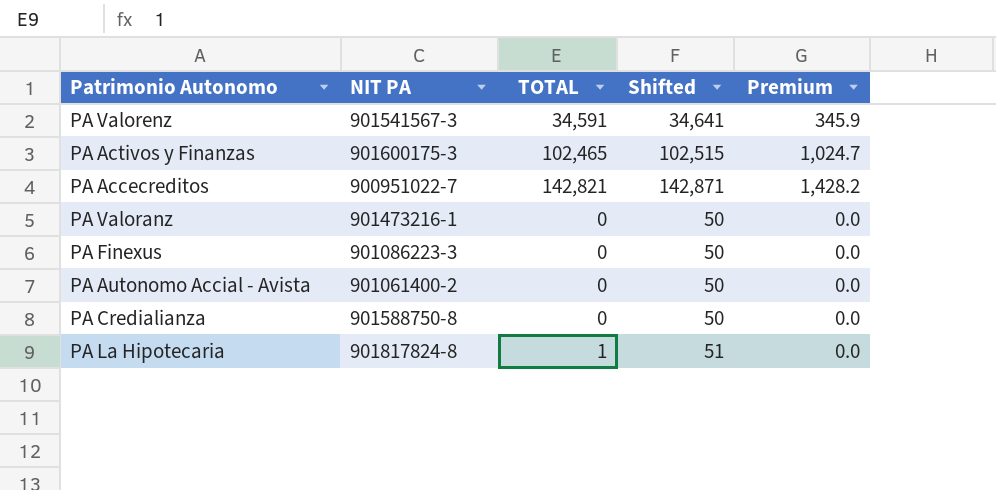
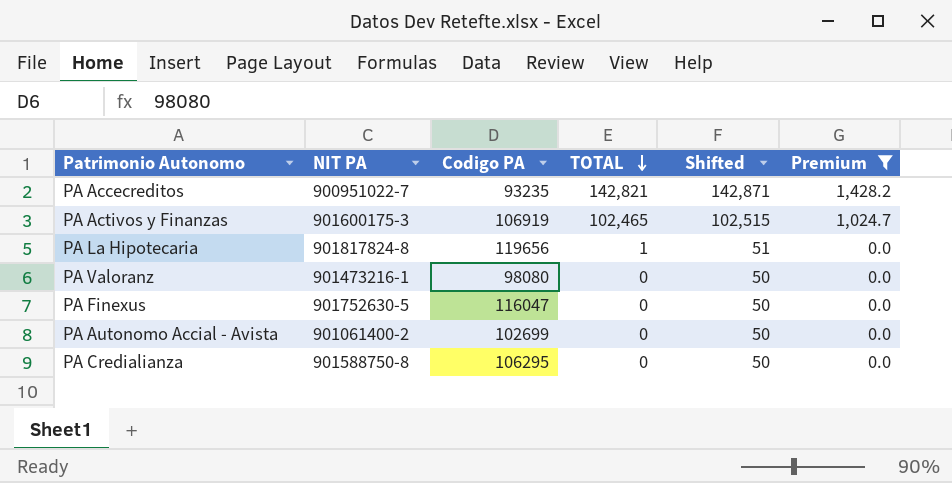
filter: none -> Premium != 345.9
row order: none -> TOTAL descending
column Codigo PA | position: none -> 3
PA Finexus | NIT PA: 901086223-3 -> 901752630-5

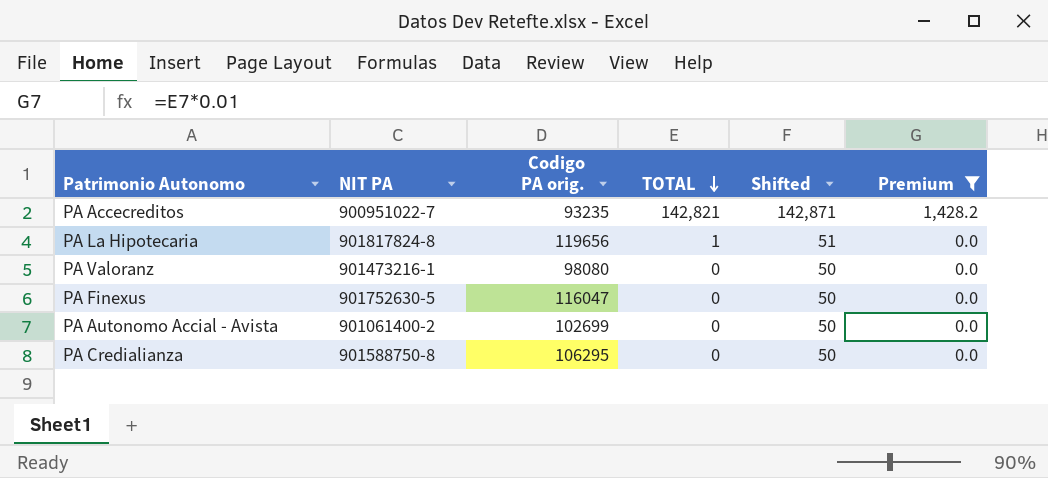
column name: Codigo PA -> Codigo PA orig.
row PA Activos y Finanzas: 901600175-3 | 106919 | 102,465 | 102,515 | 1,024.7 -> none

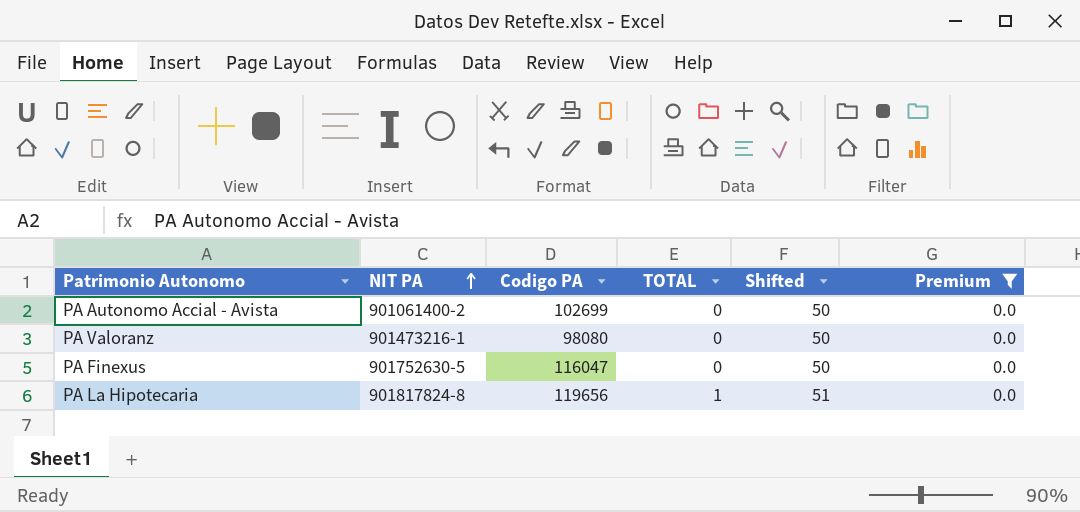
row order: TOTAL descending -> NIT PA ascending
column name: Codigo PA orig. -> Codigo PA
row PA Accecreditos: 900951022-7 | 93235 | 142,821 | 142,871 | 1,428.2 -> none
row PA Credialianza: 901588750-8 | 106295 | 0 | 50 | 0.0 -> none

